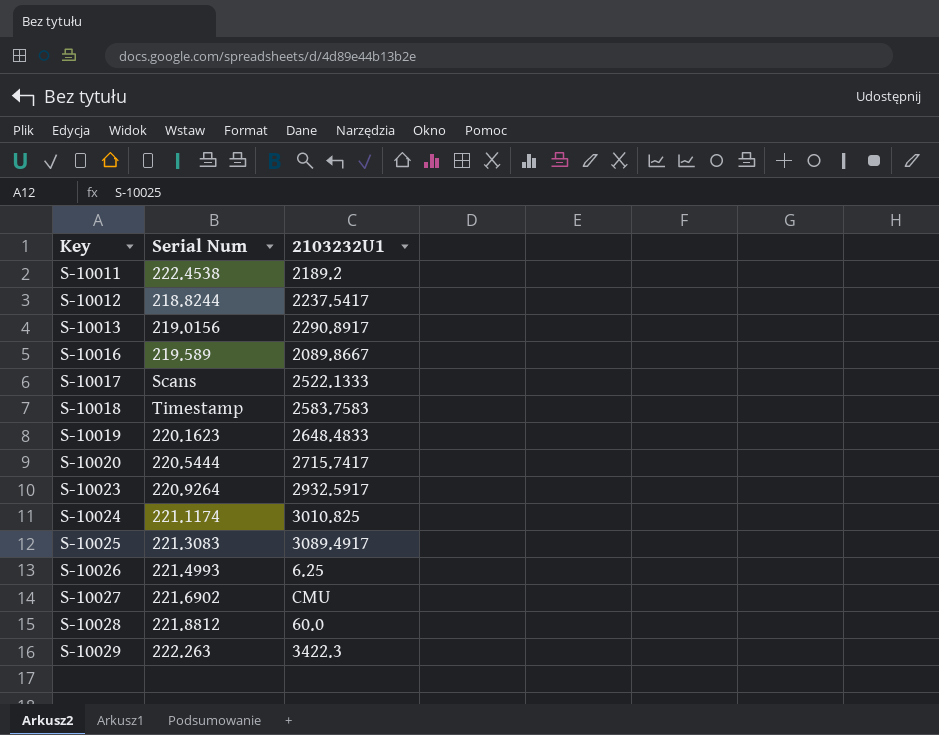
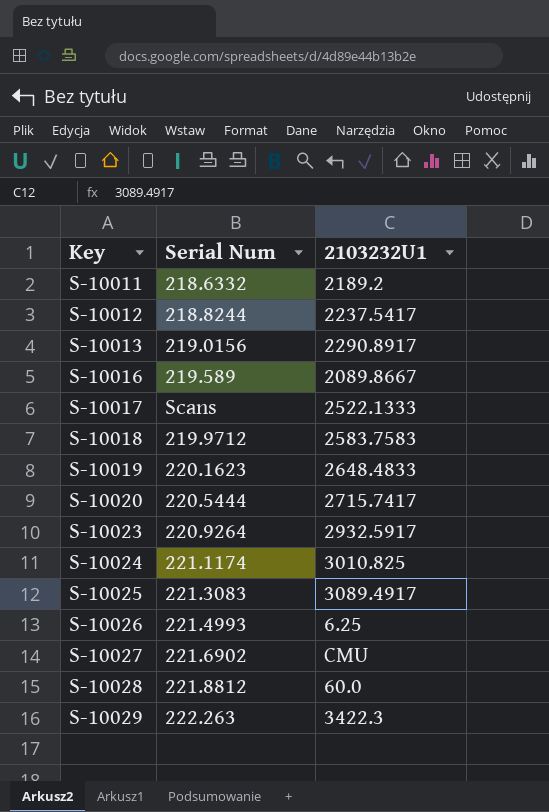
S-10011 | Serial Num: 222.4538 -> 218.6332
S-10018 | Serial Num: Timestamp -> 219.9712

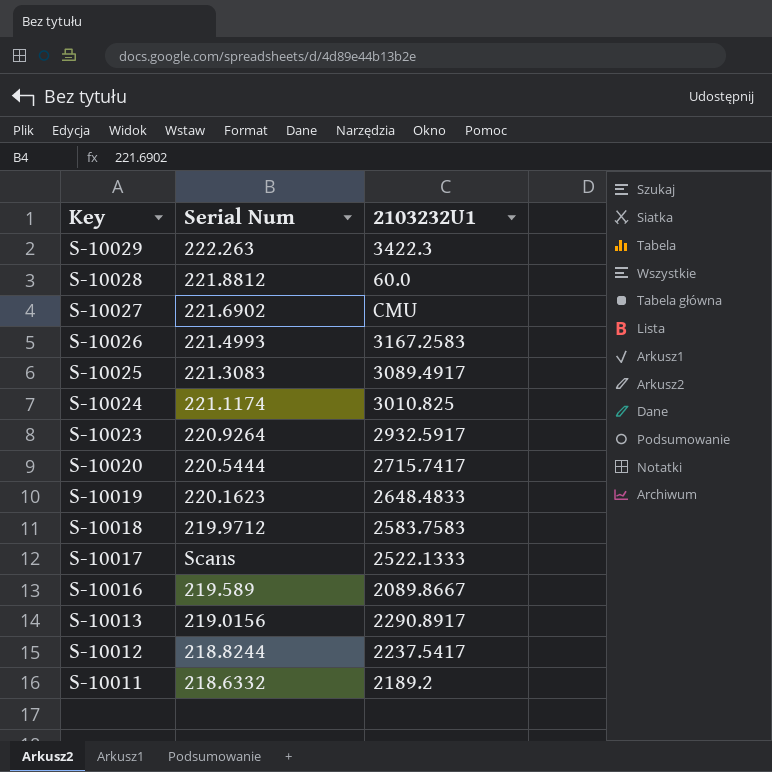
row order: Key ascending -> Key descending
S-10026 | 2103232U1: 6.25 -> 3167.2583

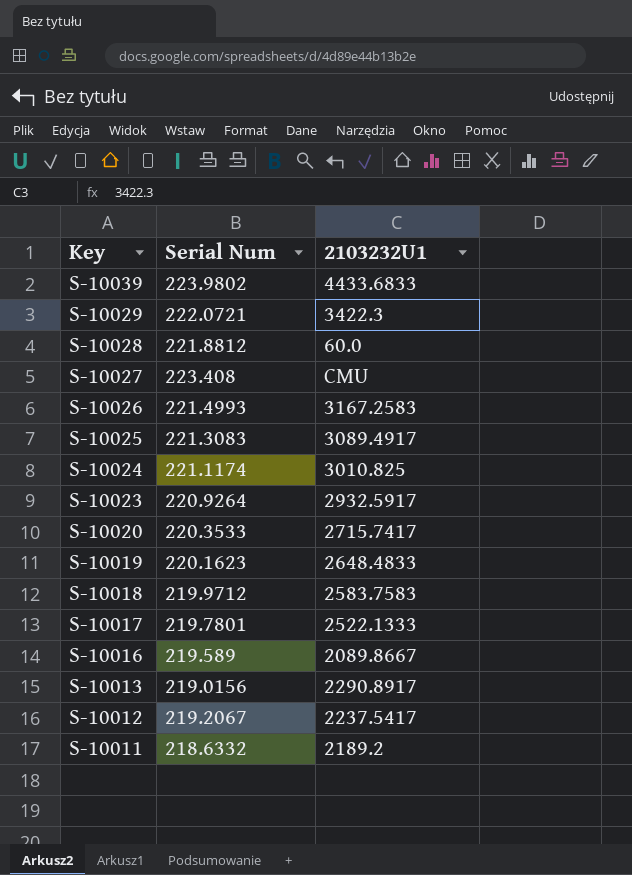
row S-10039: none -> 223.9802 | 4433.6833
S-10029 | Serial Num: 222.263 -> 222.0721
S-10027 | Serial Num: 221.6902 -> 223.408
S-10020 | Serial Num: 220.5444 -> 220.3533
S-10017 | Serial Num: Scans -> 219.7801
S-10012 | Serial Num: 218.8244 -> 219.2067

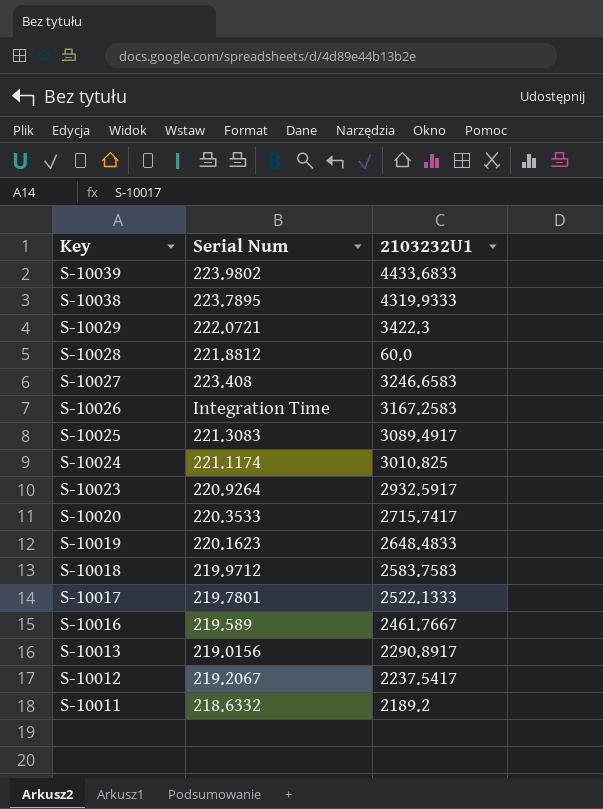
row S-10038: none -> 223.7895 | 4319.9333
S-10027 | 2103232U1: CMU -> 3246.6583
S-10026 | Serial Num: 221.4993 -> Integration Time
S-10016 | 2103232U1: 2089.8667 -> 2461.7667

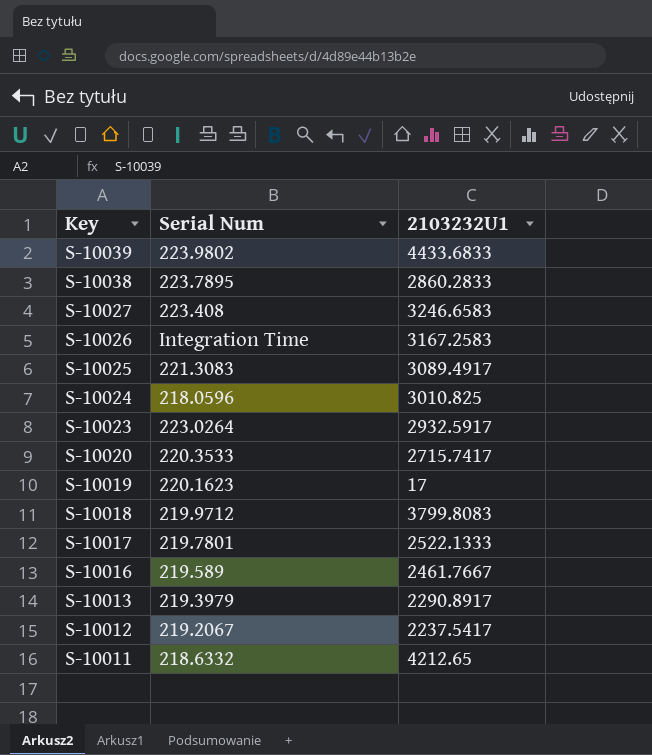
row S-10029: 222.0721 | 3422.3 -> none
row S-10028: 221.8812 | 60.0 -> none
S-10038 | 2103232U1: 4319.9333 -> 2860.2833
S-10024 | Serial Num: 221.1174 -> 218.0596
S-10023 | Serial Num: 220.9264 -> 223.0264
S-10019 | 2103232U1: 2648.4833 -> 17
S-10018 | 2103232U1: 2583.7583 -> 3799.8083
S-10013 | Serial Num: 219.0156 -> 219.3979
S-10011 | 2103232U1: 2189.2 -> 4212.65

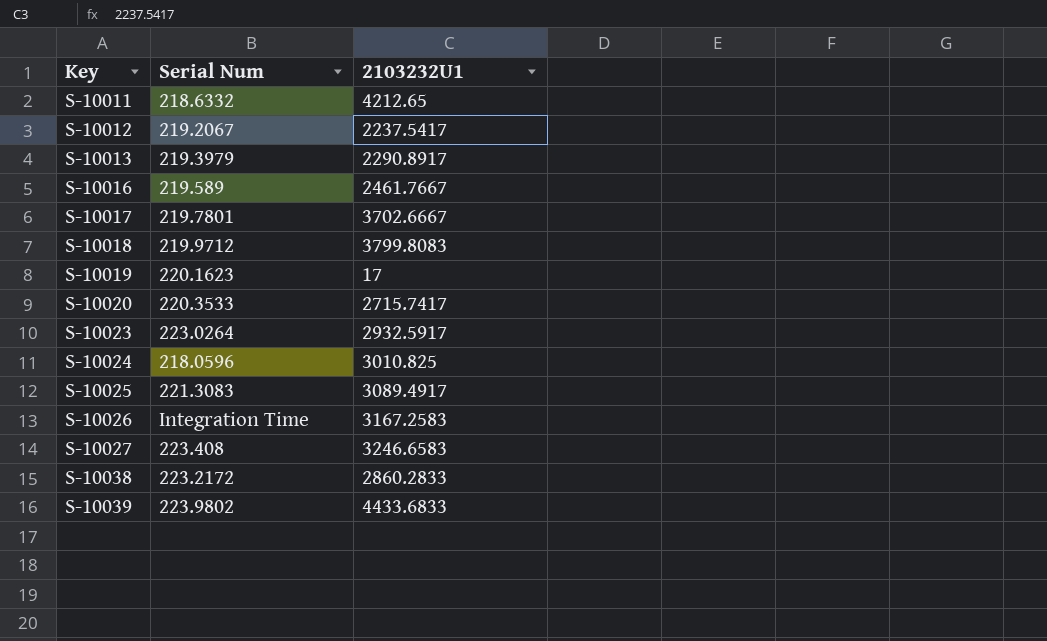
row order: Key descending -> Key ascending
S-10017 | 2103232U1: 2522.1333 -> 3702.6667
S-10038 | Serial Num: 223.7895 -> 223.2172

